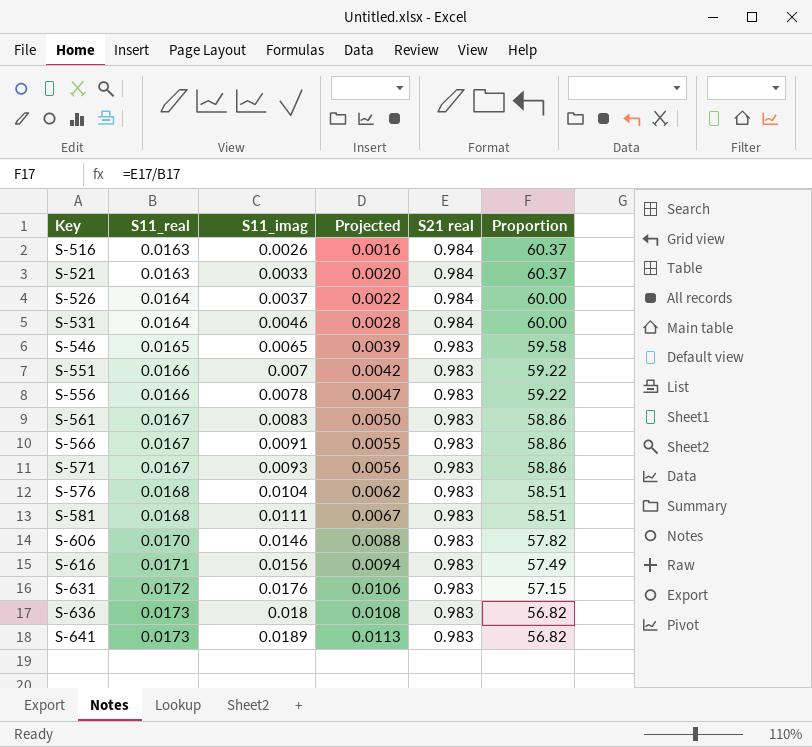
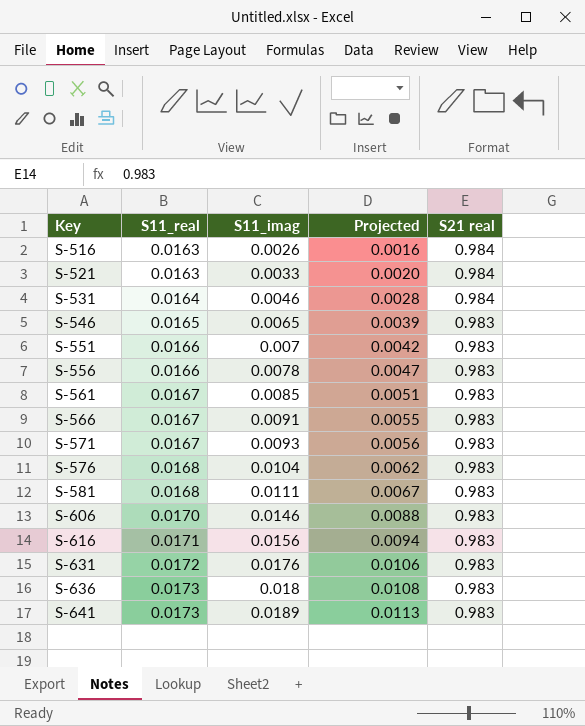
column Proportion | formula: [S21 real] / [S11_real] -> none
row S-526: 0.0164 | 0.0037 | 0.0022 | 0.984 | 60.00 -> none
S-561 | S11_imag: 0.0083 -> 0.0085
S-561 | Projected: 0.0050 -> 0.0051

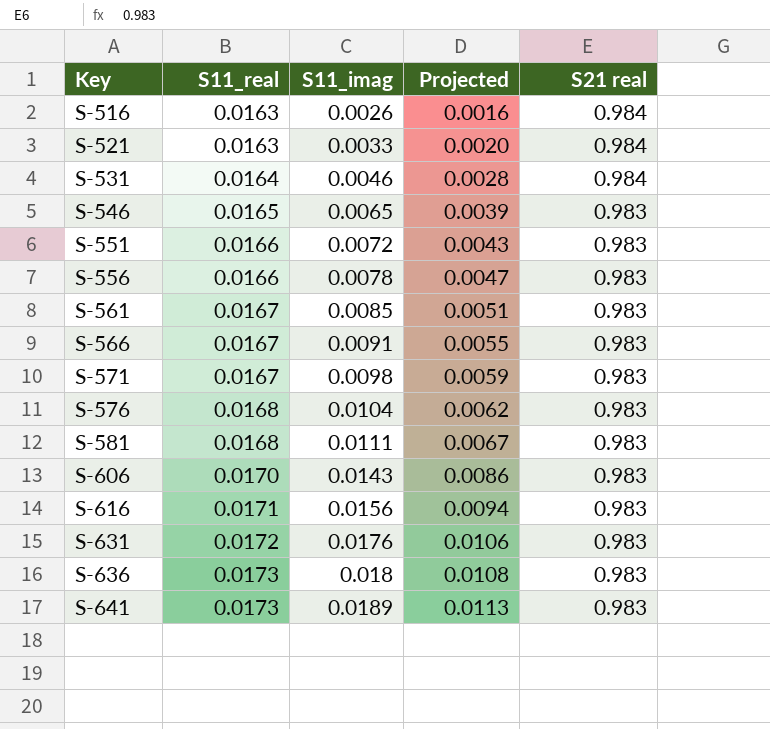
S-551 | S11_imag: 0.007 -> 0.0072
S-551 | Projected: 0.0042 -> 0.0043
S-571 | S11_imag: 0.0093 -> 0.0098
S-571 | Projected: 0.0056 -> 0.0059
S-606 | S11_imag: 0.0146 -> 0.0143
S-606 | Projected: 0.0088 -> 0.0086

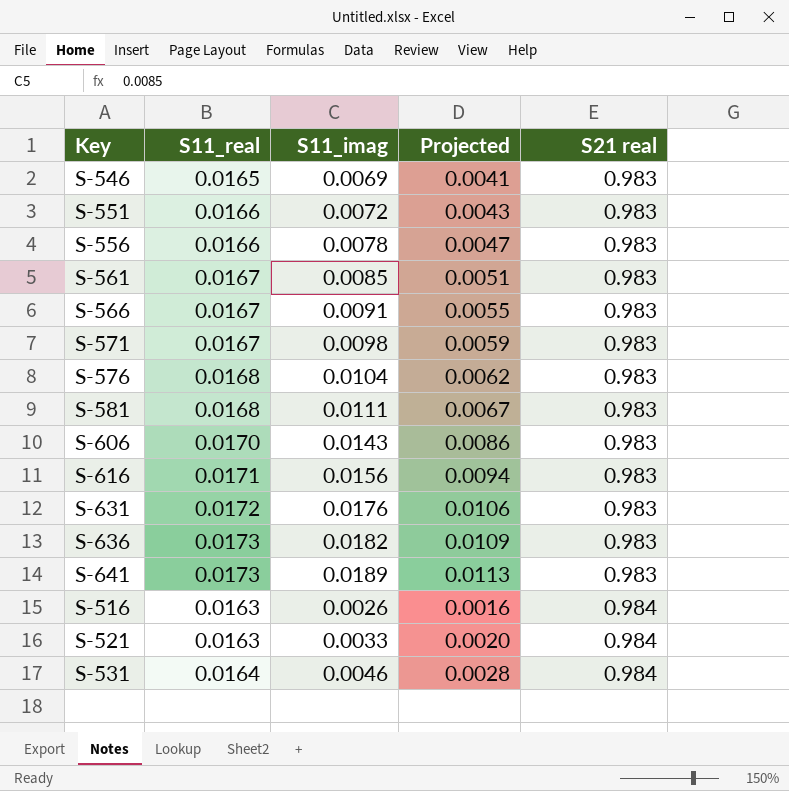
row order: Key ascending -> S21 real ascending
S-546 | S11_imag: 0.0065 -> 0.0069
S-546 | Projected: 0.0039 -> 0.0041
S-636 | S11_imag: 0.018 -> 0.0182
S-636 | Projected: 0.0108 -> 0.0109

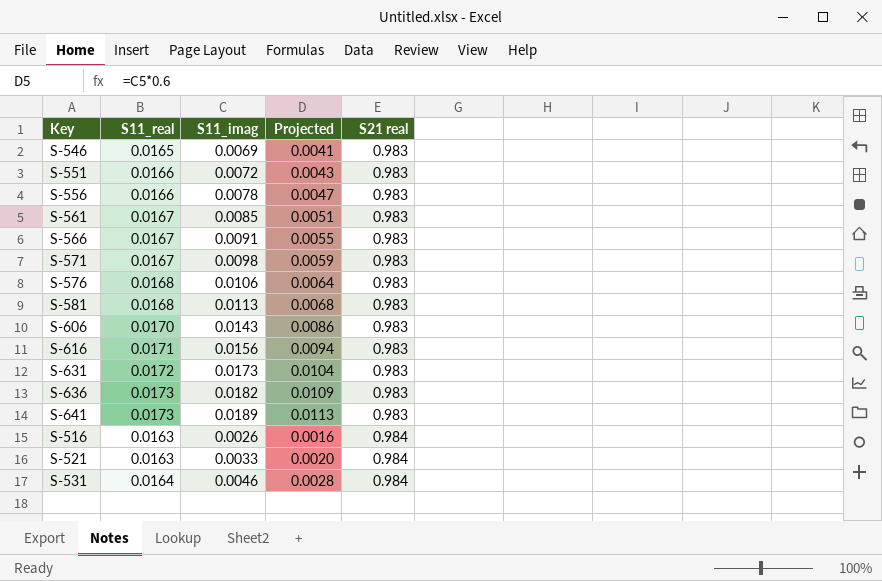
S-576 | S11_imag: 0.0104 -> 0.0106
S-576 | Projected: 0.0062 -> 0.0064
S-581 | S11_imag: 0.0111 -> 0.0113
S-581 | Projected: 0.0067 -> 0.0068
S-631 | S11_imag: 0.0176 -> 0.0173
S-631 | Projected: 0.0106 -> 0.0104

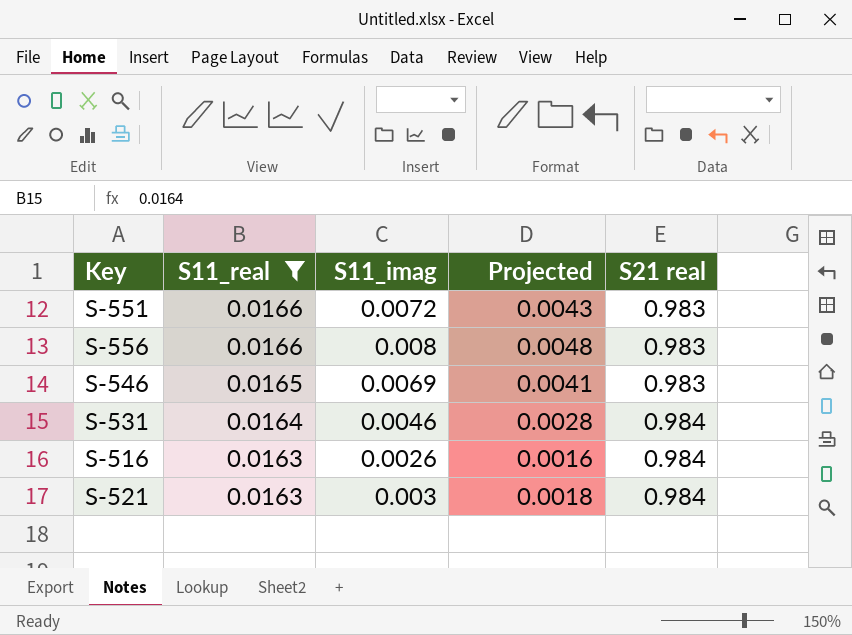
filter: none -> S11_real <= 0.0166
row order: S21 real ascending -> S11_real descending
S-556 | S11_imag: 0.0078 -> 0.008
S-556 | Projected: 0.0047 -> 0.0048
S-521 | S11_imag: 0.0033 -> 0.003
S-521 | Projected: 0.0020 -> 0.0018

